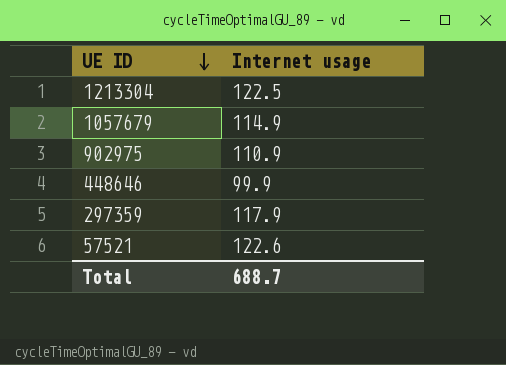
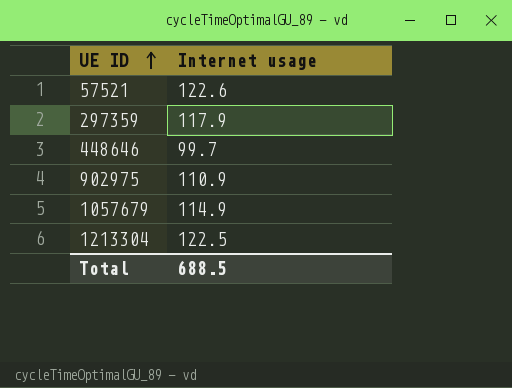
row order: UE ID descending -> UE ID ascending
448646 | Internet usage: 99.9 -> 99.7
Total | Internet usage: 688.7 -> 688.5

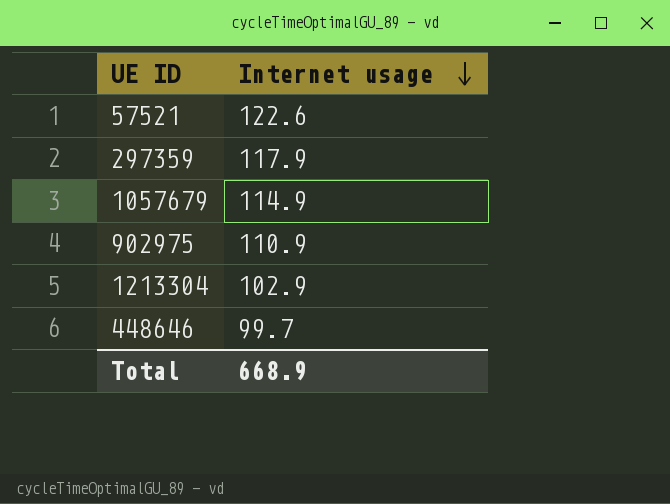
row order: UE ID ascending -> Internet usage descending
1213304 | Internet usage: 122.5 -> 102.9
Total | Internet usage: 688.5 -> 668.9

